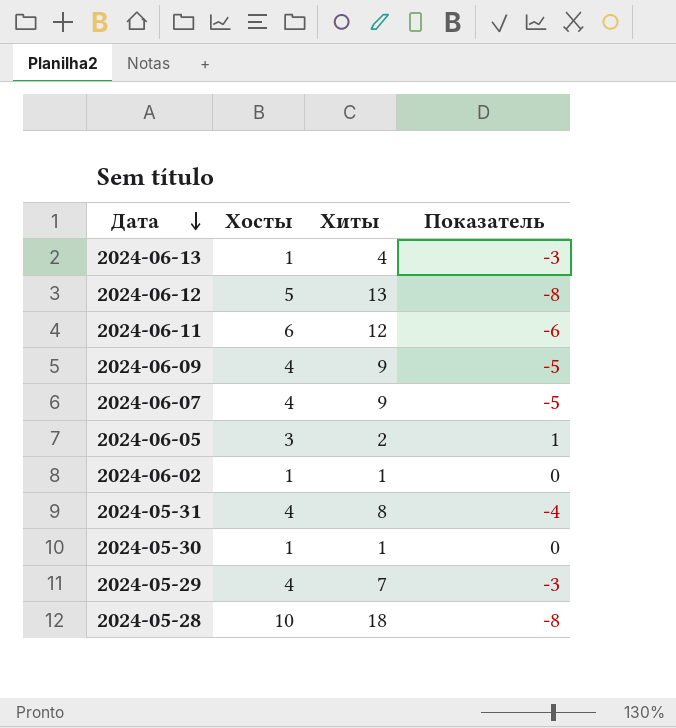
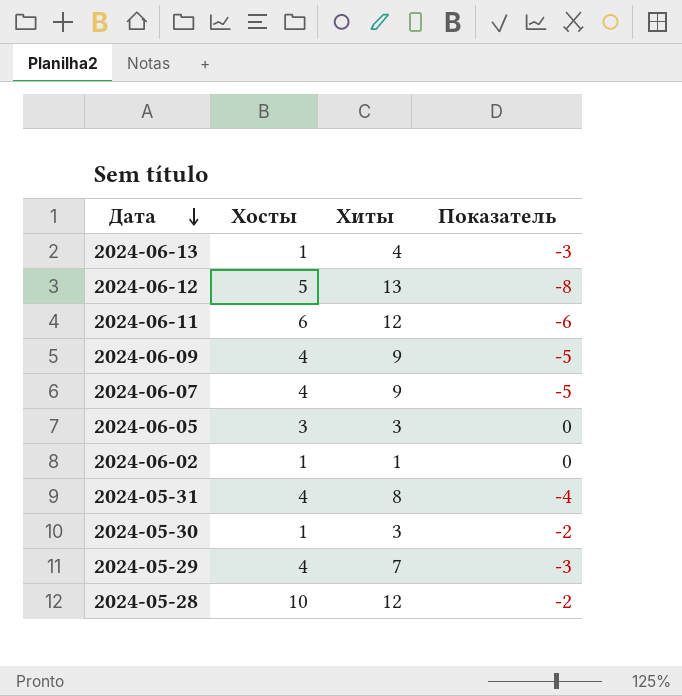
2024-06-05 | Хиты: 2 -> 3
2024-06-05 | Показатель: 1 -> 0
2024-05-30 | Хиты: 1 -> 3
2024-05-30 | Показатель: 0 -> -2
2024-05-28 | Хиты: 18 -> 12
2024-05-28 | Показатель: -8 -> -2

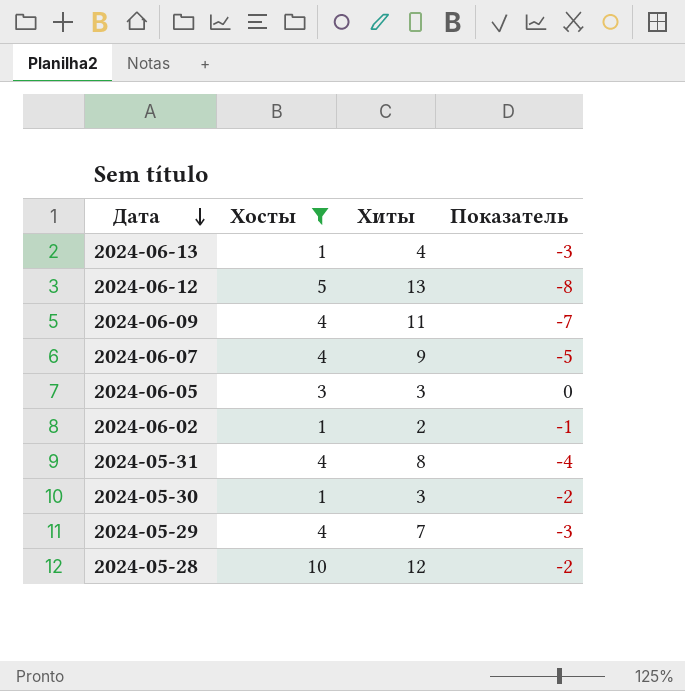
filter: none -> Хосты != 6
2024-06-09 | Хиты: 9 -> 11
2024-06-09 | Показатель: -5 -> -7
2024-06-02 | Хиты: 1 -> 2
2024-06-02 | Показатель: 0 -> -1

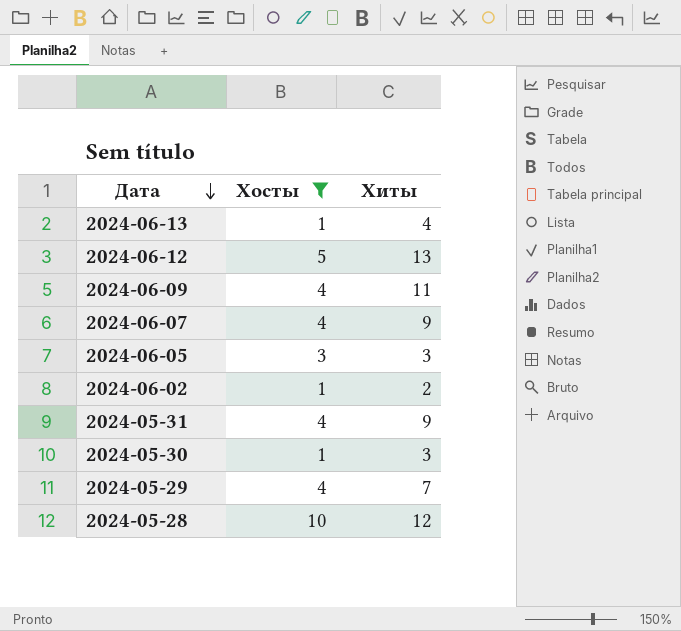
column Показатель | formula: [Хосты] - [Хиты] -> none
2024-05-31 | Хиты: 8 -> 9

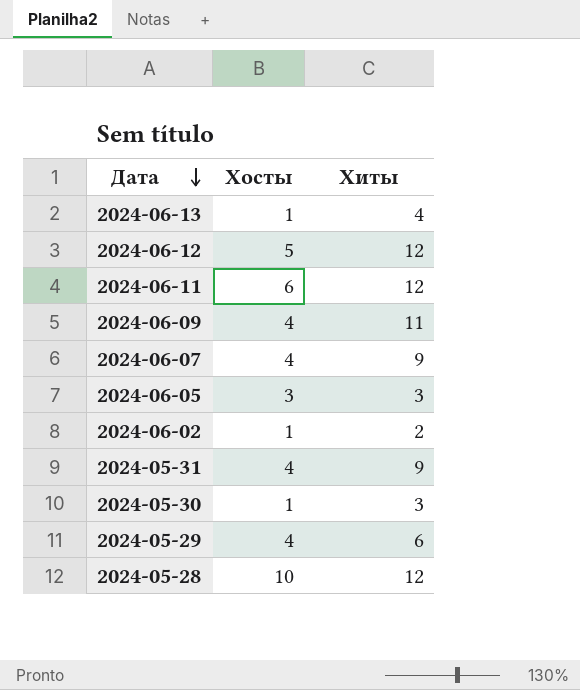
filter: Хосты != 6 -> none
2024-06-12 | Хиты: 13 -> 12
2024-05-29 | Хиты: 7 -> 6

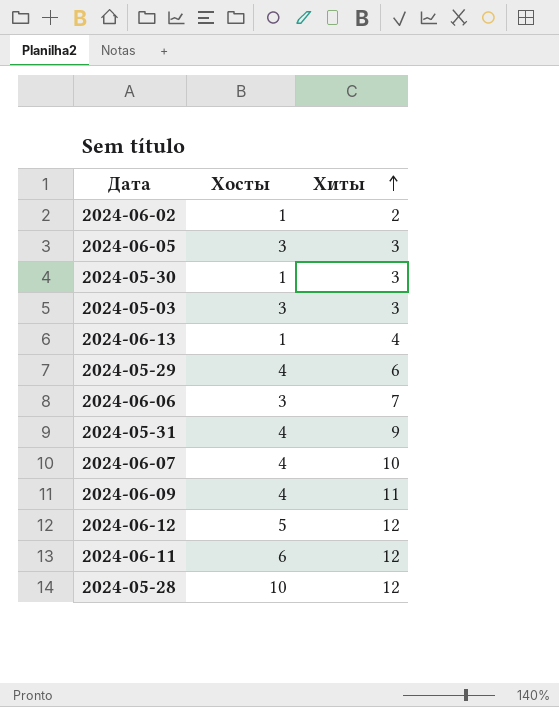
row order: Дата descending -> Хиты ascending
row 2024-05-03: none -> 3 | 3
row 2024-06-06: none -> 3 | 7
2024-06-07 | Хиты: 9 -> 10

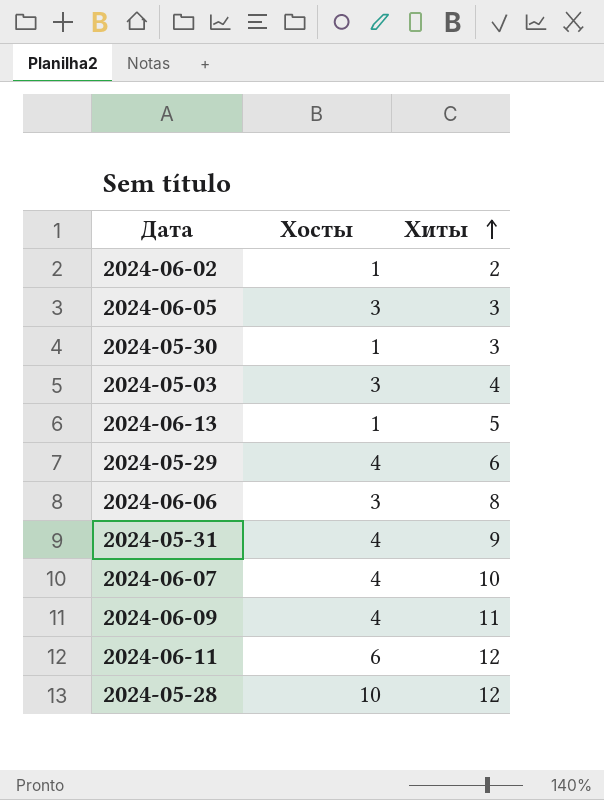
row 2024-06-12: 5 | 12 -> none
2024-05-03 | Хиты: 3 -> 4
2024-06-13 | Хиты: 4 -> 5
2024-06-06 | Хиты: 7 -> 8

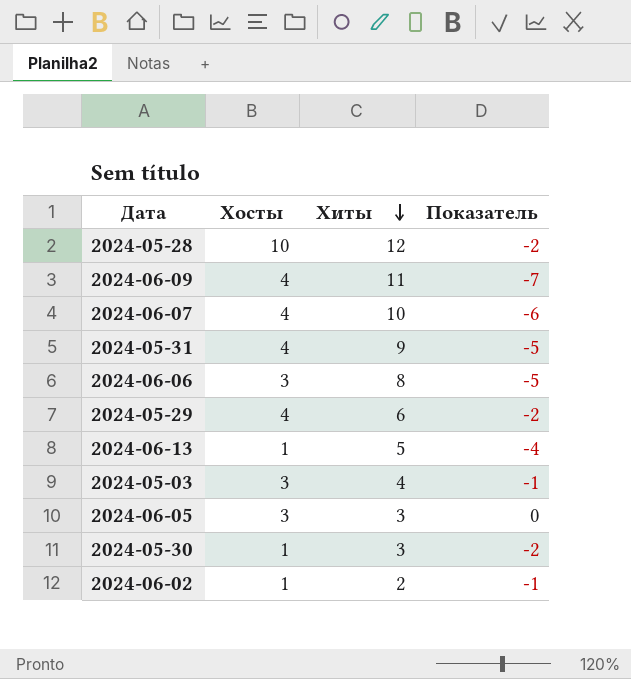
row order: Хиты ascending -> Хиты descending
column Показатель | formula: none -> [Хосты] - [Хиты]
row 2024-06-11: 6 | 12 -> none

